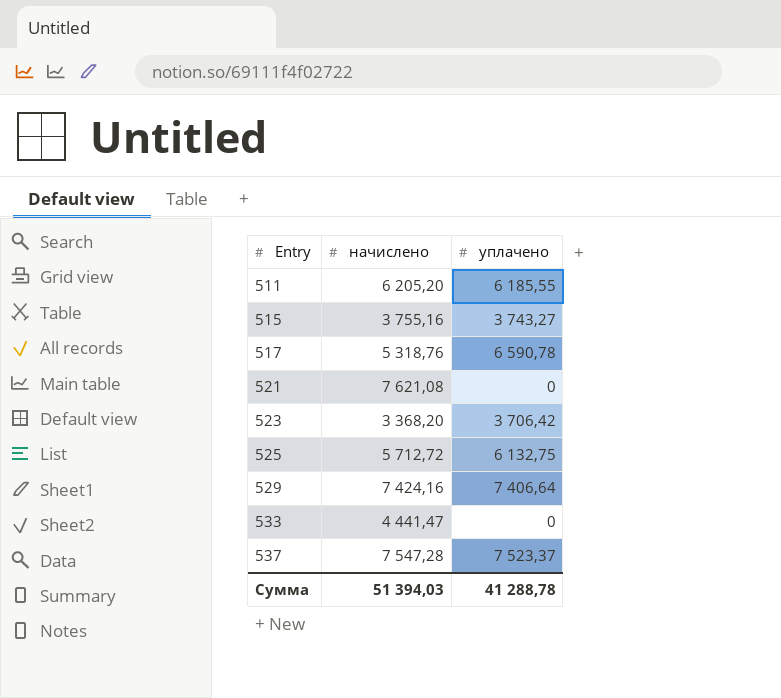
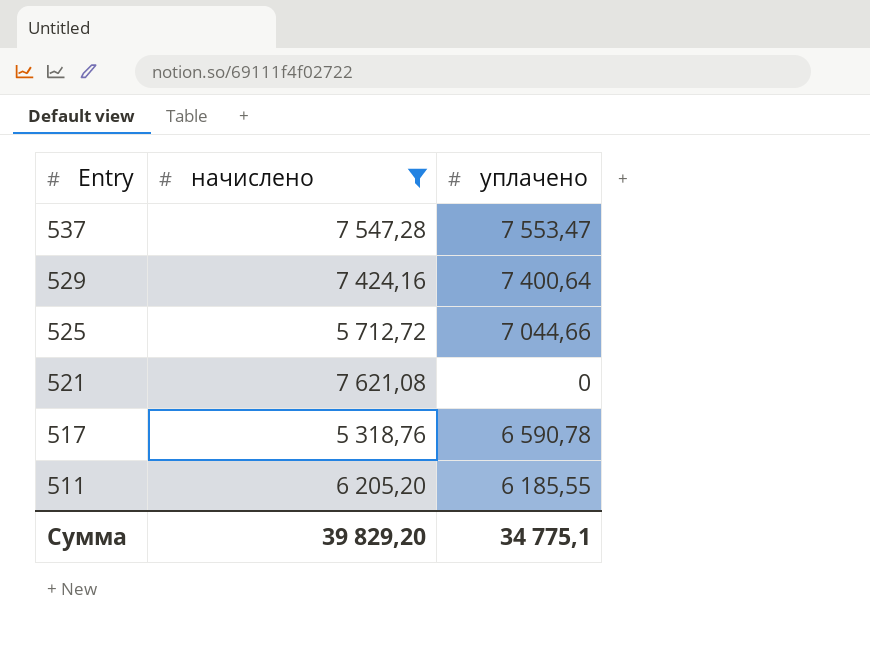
filter: none -> начислено >= 5 318,76
row order: Entry ascending -> Entry descending
537 | уплачено: 7 523,37 -> 7 553,47
529 | уплачено: 7 406,64 -> 7 400,64
525 | уплачено: 6 132,75 -> 7 044,66
Сумма | начислено: 51 394,03 -> 39 829,20
Сумма | уплачено: 41 288,78 -> 34 775,1

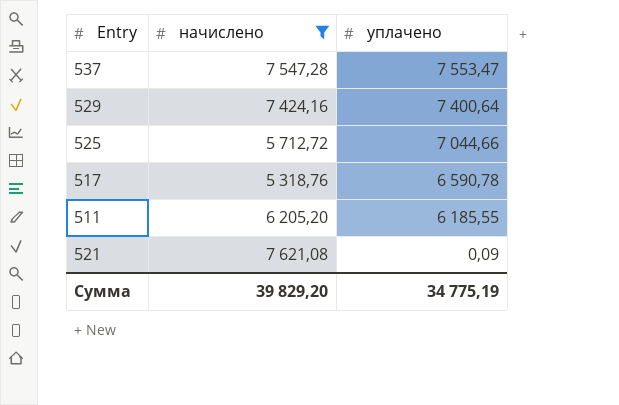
row order: Entry descending -> уплачено descending
521 | уплачено: 0 -> 0,09
Сумма | уплачено: 34 775,1 -> 34 775,19

